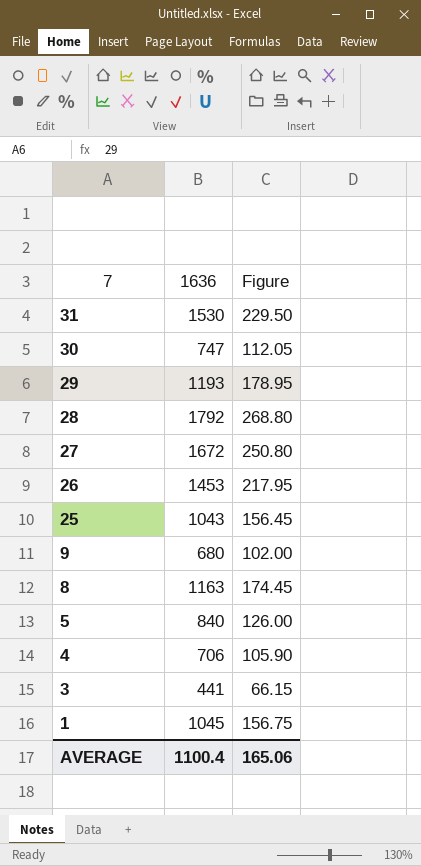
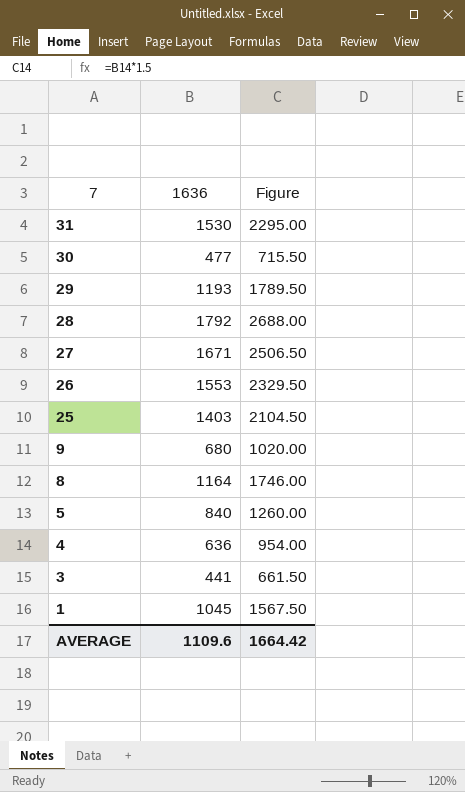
column Figure | formula: [1636] * 0.15 -> [1636] * 1.5
30 | 1636: 747 -> 477
27 | 1636: 1672 -> 1671
26 | 1636: 1453 -> 1553
25 | 1636: 1043 -> 1403
8 | 1636: 1163 -> 1164
4 | 1636: 706 -> 636
AVERAGE | 1636: 1100.4 -> 1109.6
AVERAGE | Figure: 165.06 -> 1664.42

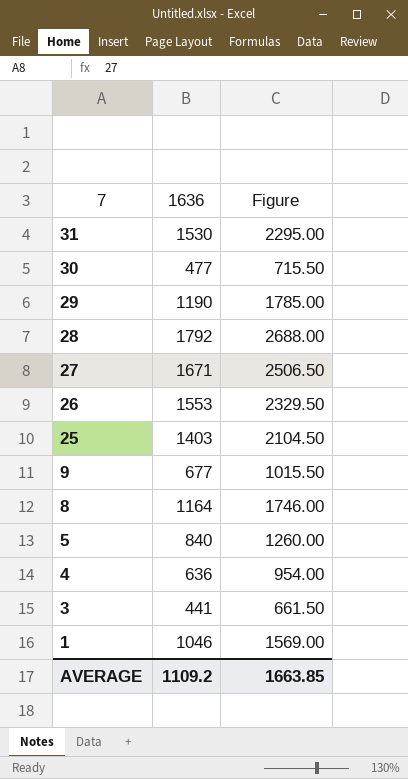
29 | 1636: 1193 -> 1190
29 | Figure: 1789.50 -> 1785.00
9 | 1636: 680 -> 677
9 | Figure: 1020.00 -> 1015.50
1 | 1636: 1045 -> 1046
1 | Figure: 1567.50 -> 1569.00
AVERAGE | 1636: 1109.6 -> 1109.2
AVERAGE | Figure: 1664.42 -> 1663.85

